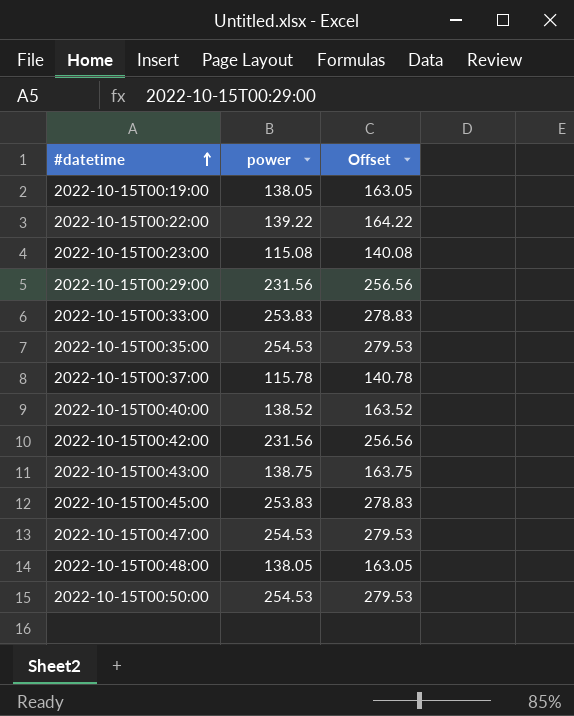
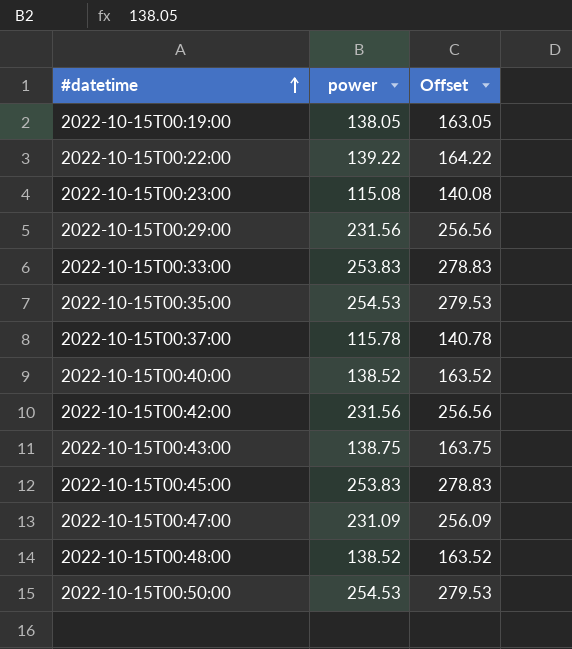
2022-10-15T00:47:00 | power: 254.53 -> 231.09
2022-10-15T00:47:00 | Offset: 279.53 -> 256.09
2022-10-15T00:48:00 | power: 138.05 -> 138.52
2022-10-15T00:48:00 | Offset: 163.05 -> 163.52

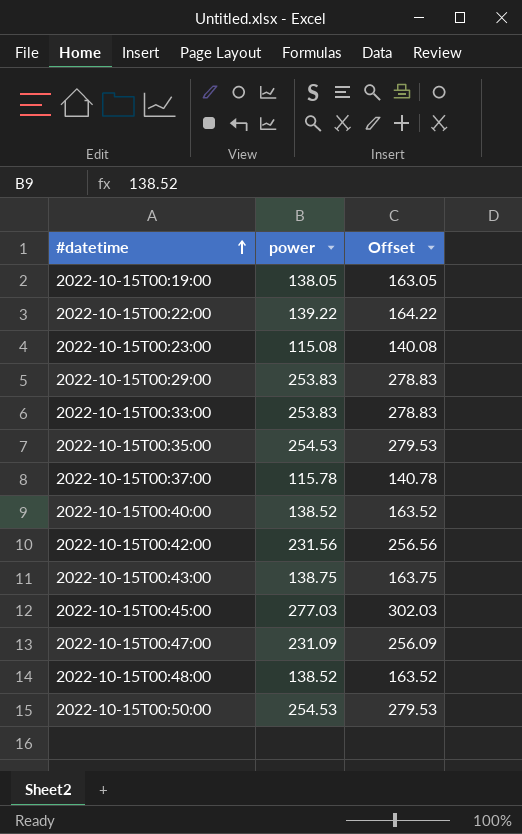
2022-10-15T00:29:00 | power: 231.56 -> 253.83
2022-10-15T00:29:00 | Offset: 256.56 -> 278.83
2022-10-15T00:45:00 | power: 253.83 -> 277.03
2022-10-15T00:45:00 | Offset: 278.83 -> 302.03

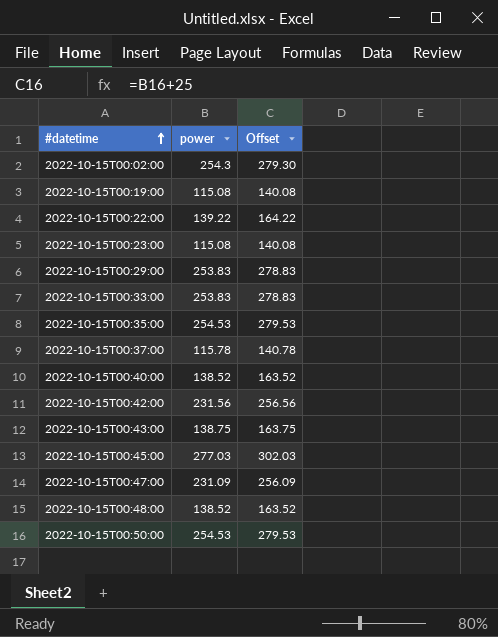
row 2022-10-15T00:02:00: none -> 254.3 | 279.30
2022-10-15T00:19:00 | power: 138.05 -> 115.08
2022-10-15T00:19:00 | Offset: 163.05 -> 140.08

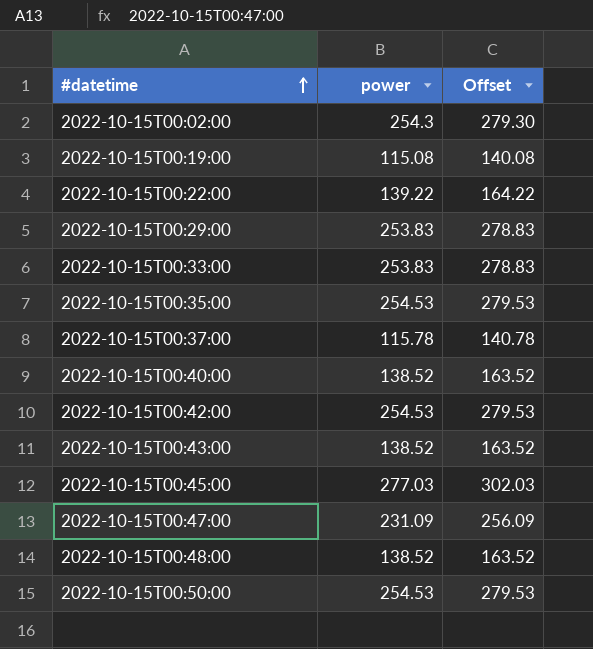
row 2022-10-15T00:23:00: 115.08 | 140.08 -> none
2022-10-15T00:42:00 | power: 231.56 -> 254.53
2022-10-15T00:42:00 | Offset: 256.56 -> 279.53
2022-10-15T00:43:00 | power: 138.75 -> 138.52
2022-10-15T00:43:00 | Offset: 163.75 -> 163.52

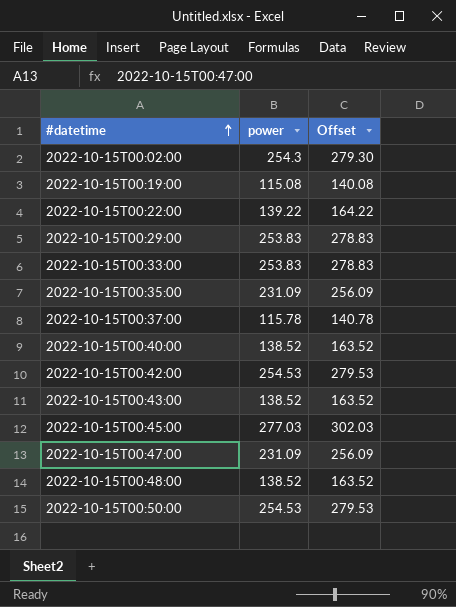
2022-10-15T00:35:00 | power: 254.53 -> 231.09
2022-10-15T00:35:00 | Offset: 279.53 -> 256.09

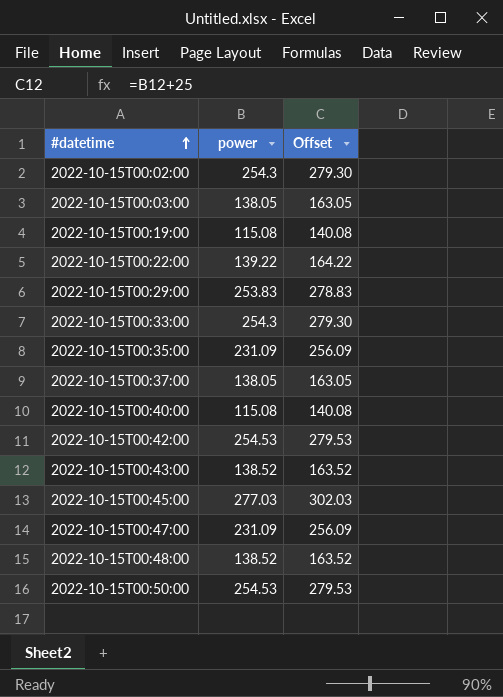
row 2022-10-15T00:03:00: none -> 138.05 | 163.05
2022-10-15T00:33:00 | power: 253.83 -> 254.3
2022-10-15T00:33:00 | Offset: 278.83 -> 279.30
2022-10-15T00:37:00 | power: 115.78 -> 138.05
2022-10-15T00:37:00 | Offset: 140.78 -> 163.05
2022-10-15T00:40:00 | power: 138.52 -> 115.08
2022-10-15T00:40:00 | Offset: 163.52 -> 140.08

